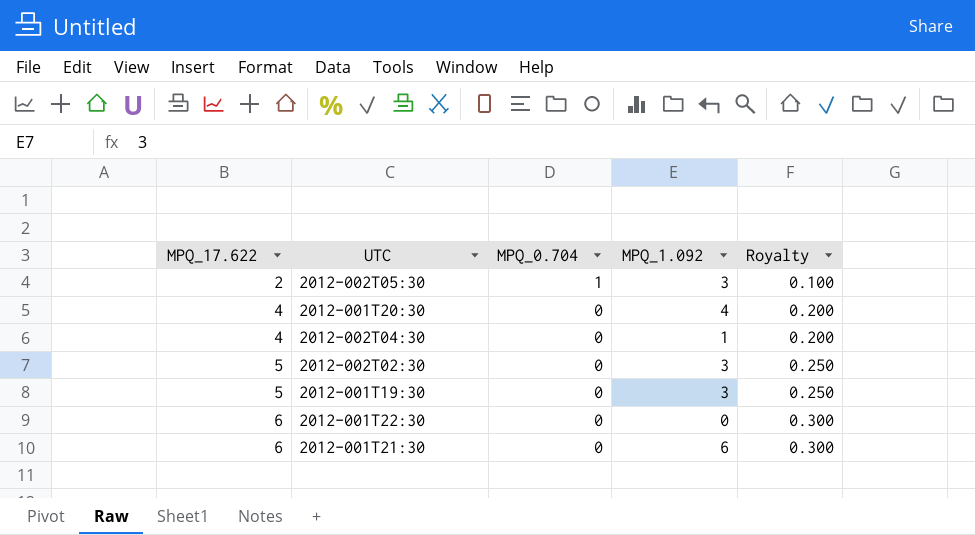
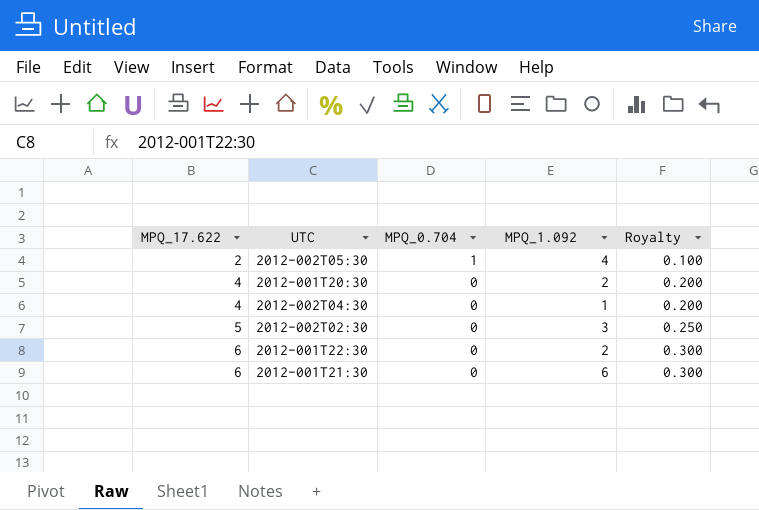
row 2012-001T19:30: 5 | 0 | 3 | 0.250 -> none
2012-002T05:30 | MPQ_1.092: 3 -> 4
2012-001T20:30 | MPQ_1.092: 4 -> 2
2012-001T22:30 | MPQ_1.092: 0 -> 2

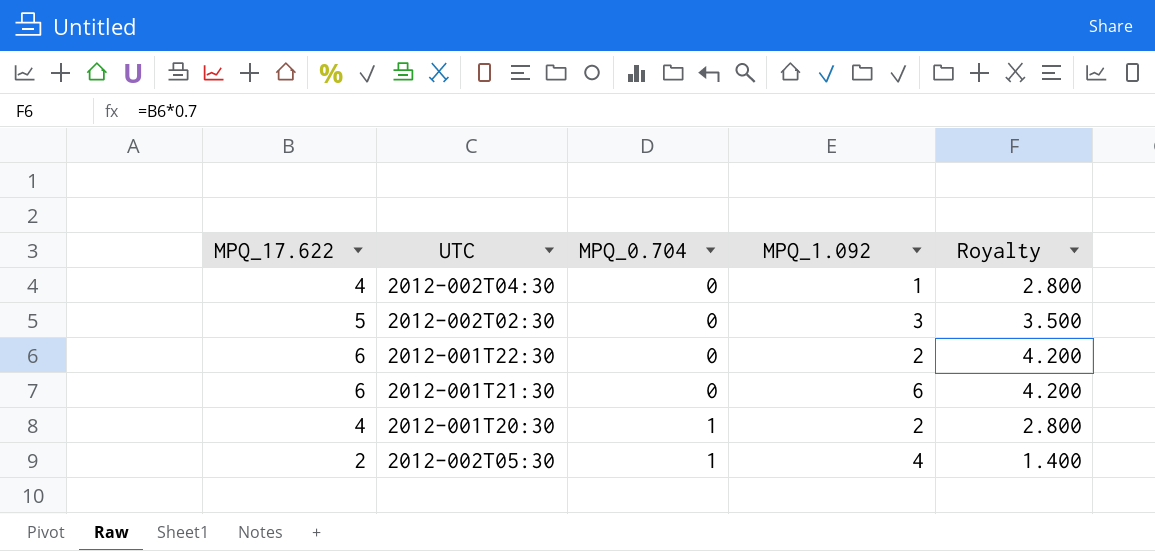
row order: MPQ_17.622 ascending -> MPQ_0.704 ascending
column Royalty | formula: [MPQ_17.622] * 0.05 -> [MPQ_17.622] * 0.7
2012-001T20:30 | MPQ_0.704: 0 -> 1

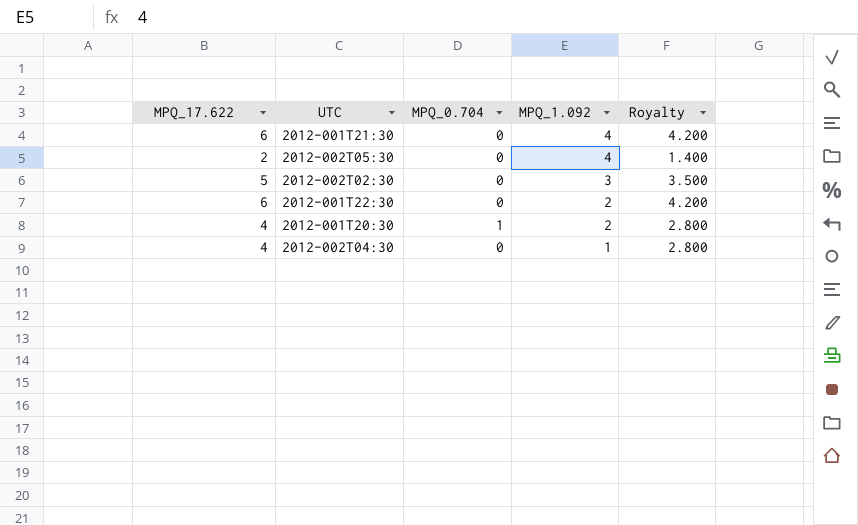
row order: MPQ_0.704 ascending -> MPQ_1.092 descending
2012-001T21:30 | MPQ_1.092: 6 -> 4
2012-002T05:30 | MPQ_0.704: 1 -> 0

